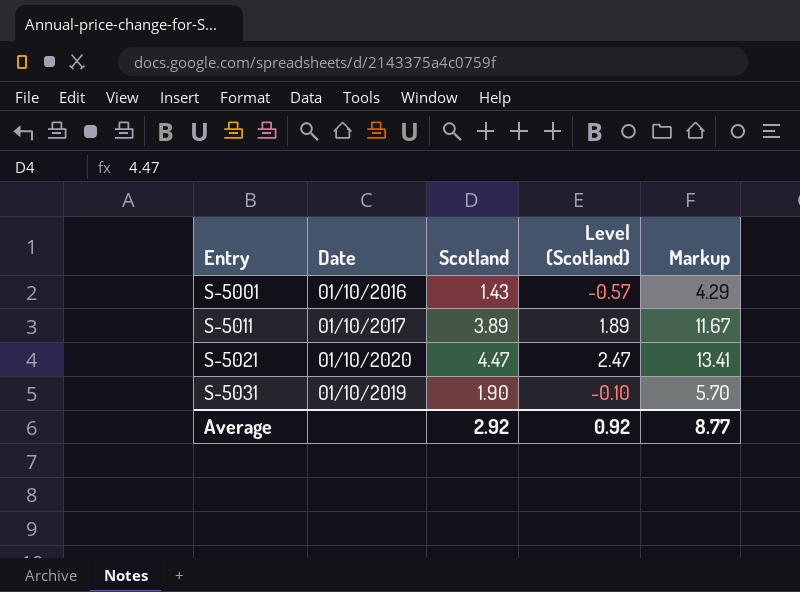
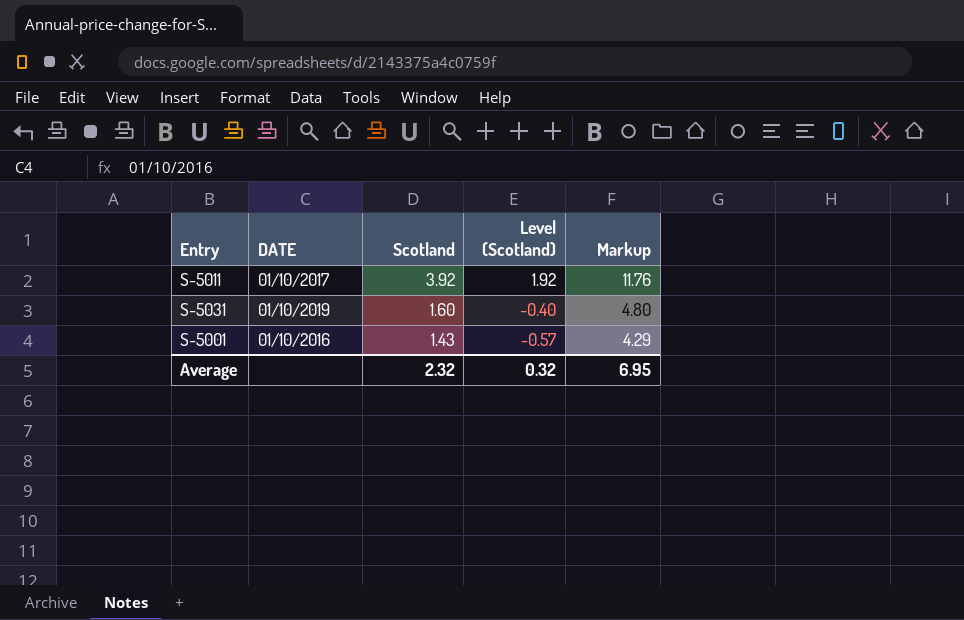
row order: Entry ascending -> Scotland descending
column name: Date -> DATE
row S-5021: 01/10/2020 | 4.47 | 2.47 | 13.41 -> none
S-5011 | Scotland: 3.89 -> 3.92
S-5011 | Level (Scotland): 1.89 -> 1.92
S-5011 | Markup: 11.67 -> 11.76
S-5031 | Scotland: 1.90 -> 1.60
S-5031 | Level (Scotland): -0.10 -> -0.40
S-5031 | Markup: 5.70 -> 4.80
Average | Scotland: 2.92 -> 2.32
Average | Level (Scotland): 0.92 -> 0.32
Average | Markup: 8.77 -> 6.95

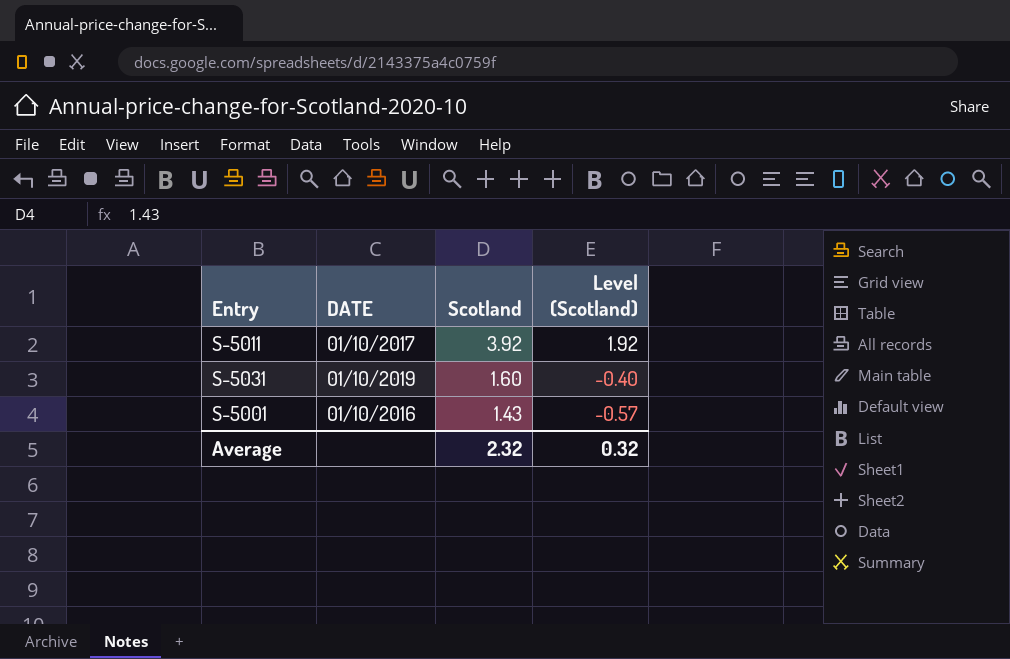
column Markup | formula: [Scotland] * 3 -> none

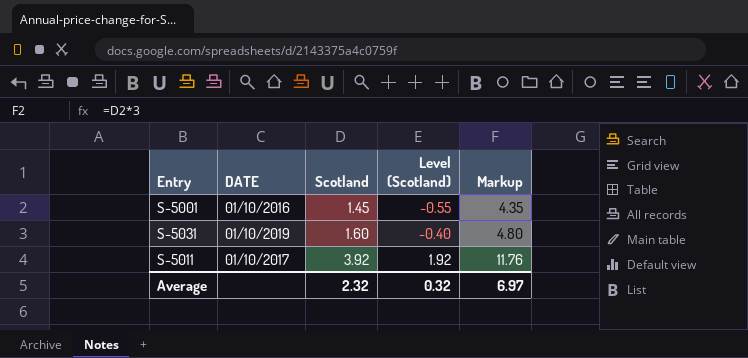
row order: Scotland descending -> Scotland ascending
column Markup | formula: none -> [Scotland] * 3
S-5001 | Scotland: 1.43 -> 1.45
S-5001 | Level (Scotland): -0.57 -> -0.55

